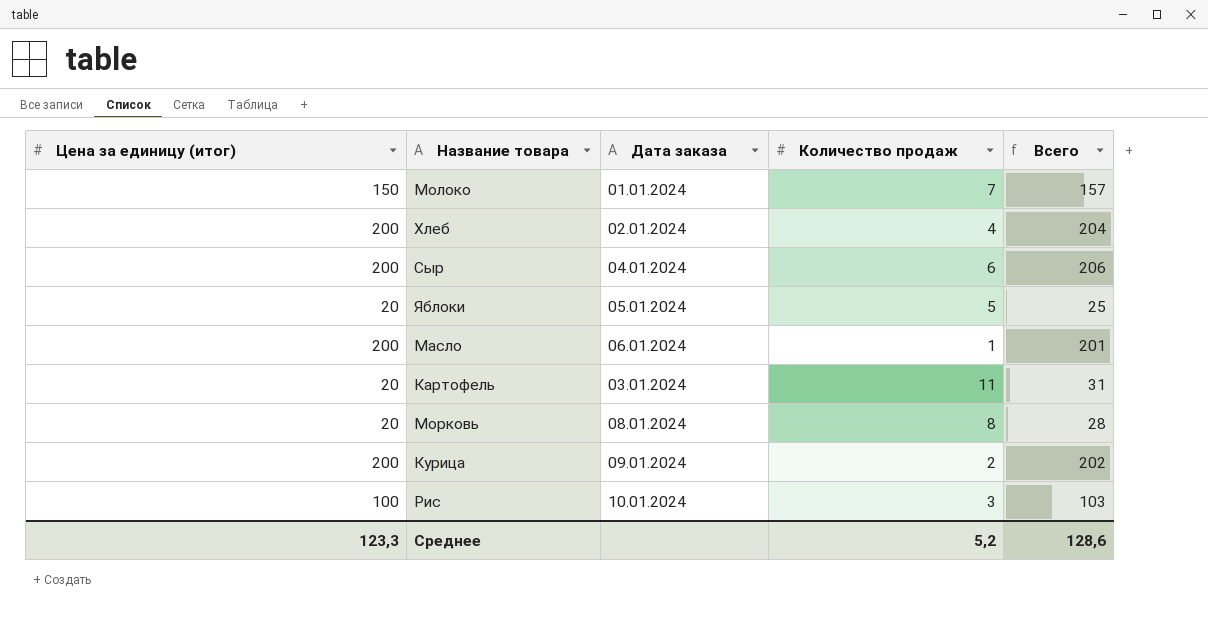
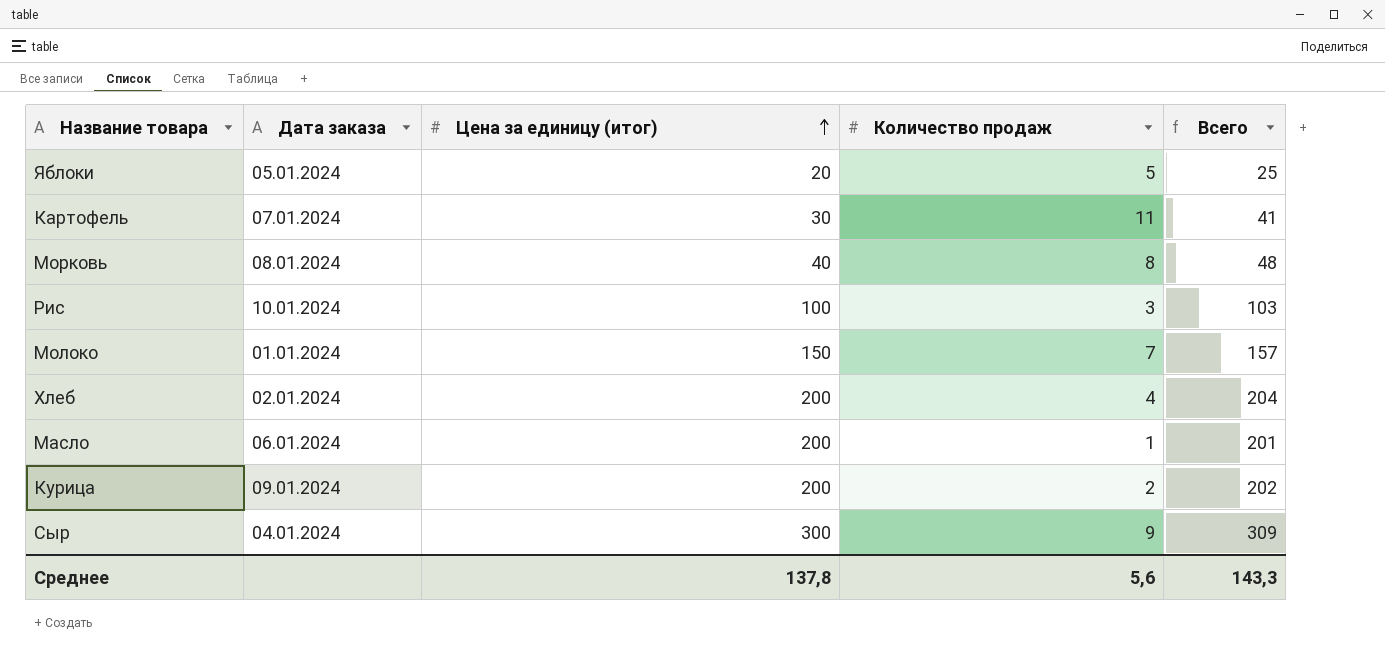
row order: none -> Цена за единицу (итог) ascending
column Цена за единицу (итог) | position: 1 -> 3
Картофель | Дата заказа: 03.01.2024 -> 07.01.2024
Картофель | Цена за единицу (итог): 20 -> 30
Картофель | Всего: 31 -> 41
Морковь | Цена за единицу (итог): 20 -> 40
Морковь | Всего: 28 -> 48
Сыр | Цена за единицу (итог): 200 -> 300
Сыр | Количество продаж: 6 -> 9
Сыр | Всего: 206 -> 309
Среднее | Цена за единицу (итог): 123,3 -> 137,8
Среднее | Количество продаж: 5,2 -> 5,6
Среднее | Всего: 128,6 -> 143,3

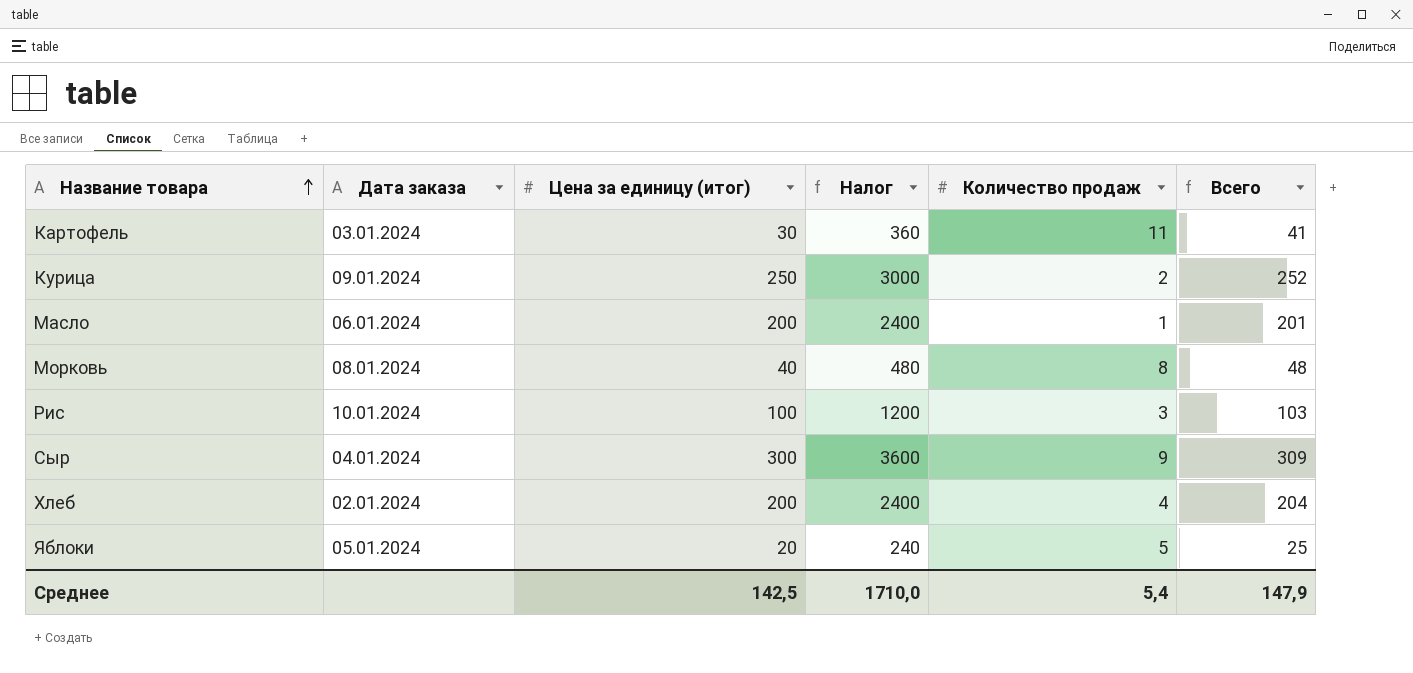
row order: Цена за единицу (итог) ascending -> Название товара ascending
column Налог | formula: none -> [Цена за единицу (итог)] * 12
row Молоко: 01.01.2024 | 150 | 7 | 157 -> none
Картофель | Дата заказа: 07.01.2024 -> 03.01.2024
Курица | Цена за единицу (итог): 200 -> 250
Курица | Всего: 202 -> 252
Среднее | Цена за единицу (итог): 137,8 -> 142,5
Среднее | Количество продаж: 5,6 -> 5,4
Среднее | Всего: 143,3 -> 147,9

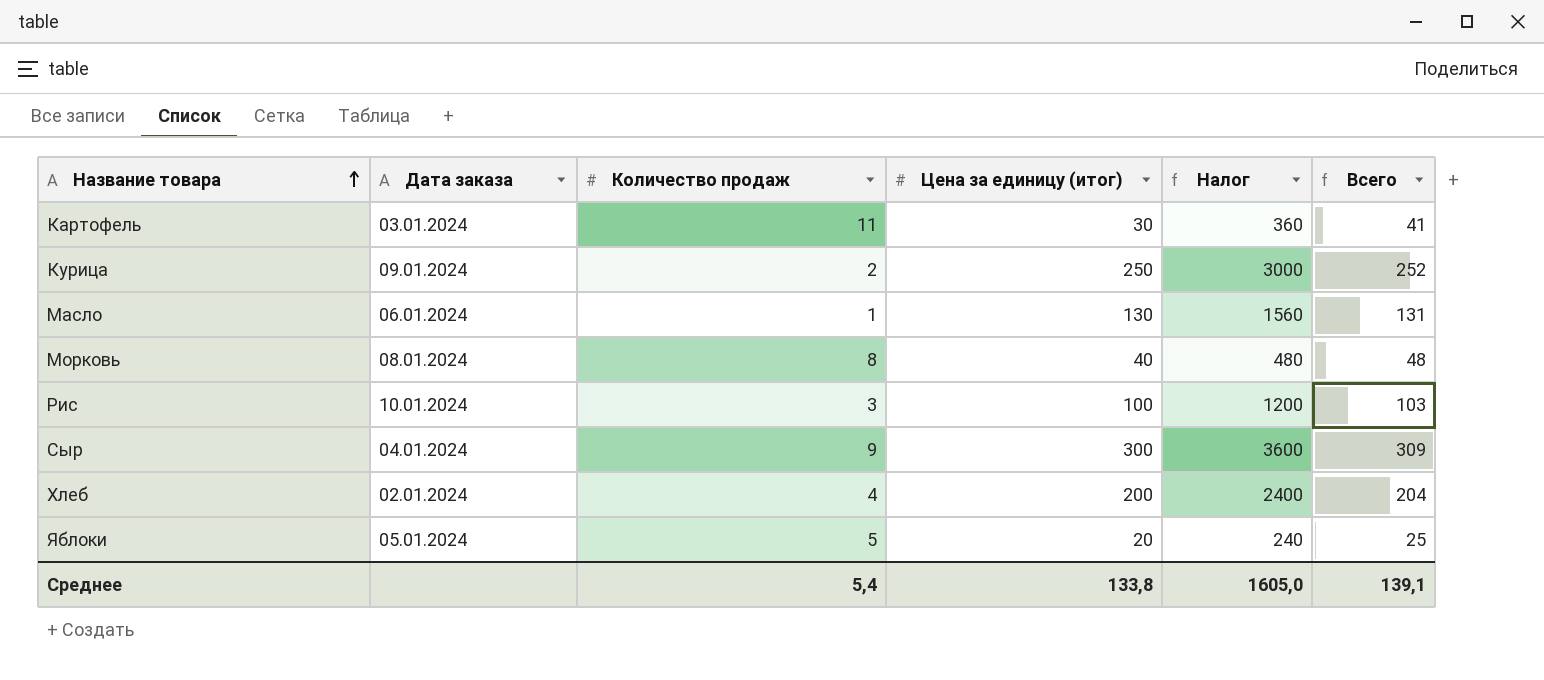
column Количество продаж | position: 5 -> 3
Масло | Цена за единицу (итог): 200 -> 130
Масло | Налог: 2400 -> 1560
Масло | Всего: 201 -> 131
Среднее | Цена за единицу (итог): 142,5 -> 133,8
Среднее | Налог: 1710,0 -> 1605,0
Среднее | Всего: 147,9 -> 139,1

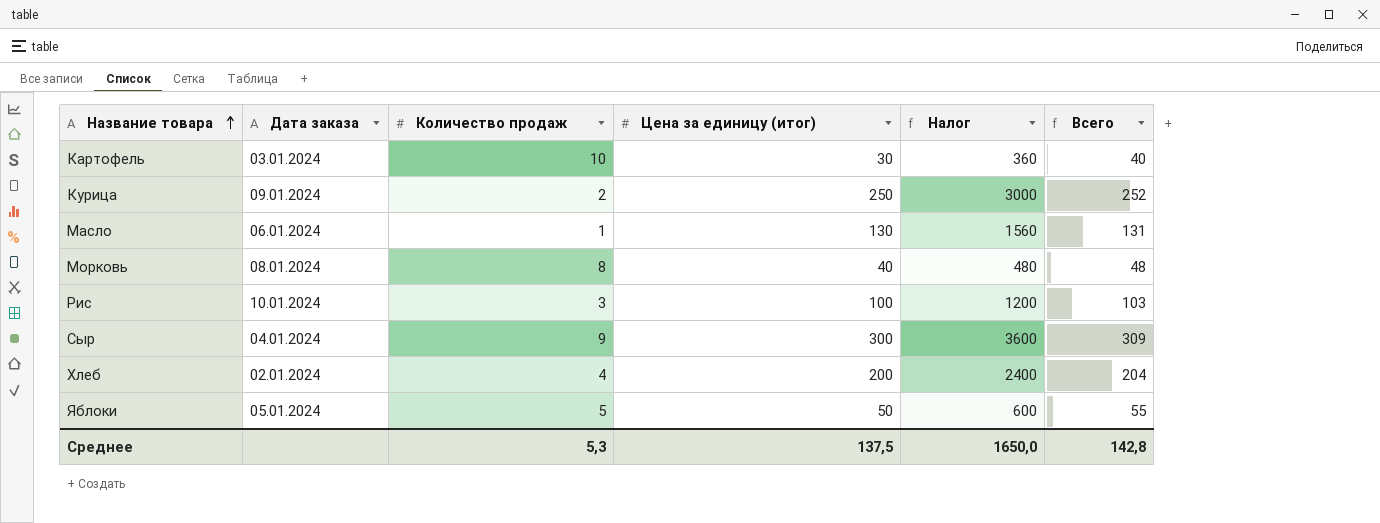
Картофель | Количество продаж: 11 -> 10
Картофель | Всего: 41 -> 40
Яблоки | Цена за единицу (итог): 20 -> 50
Яблоки | Налог: 240 -> 600
Яблоки | Всего: 25 -> 55
Среднее | Количество продаж: 5,4 -> 5,3
Среднее | Цена за единицу (итог): 133,8 -> 137,5
Среднее | Налог: 1605,0 -> 1650,0
Среднее | Всего: 139,1 -> 142,8

